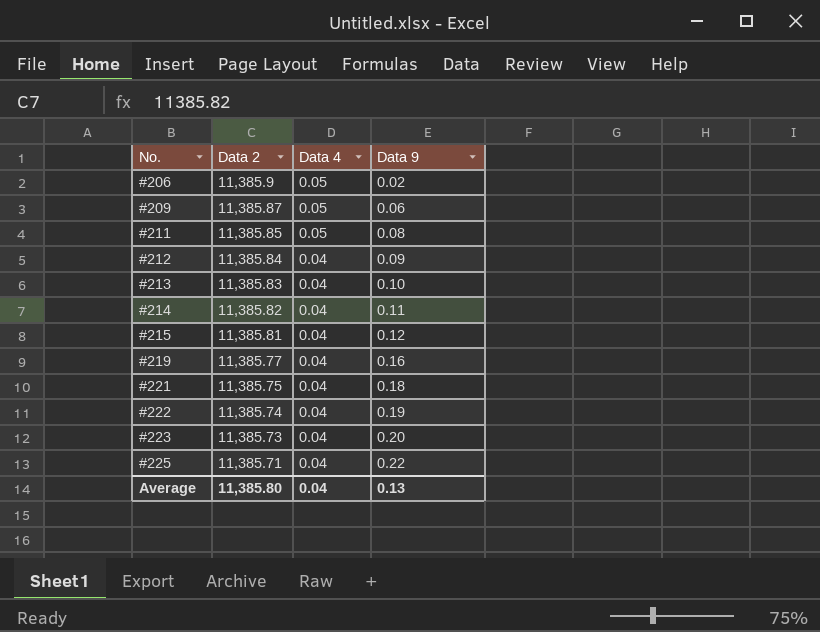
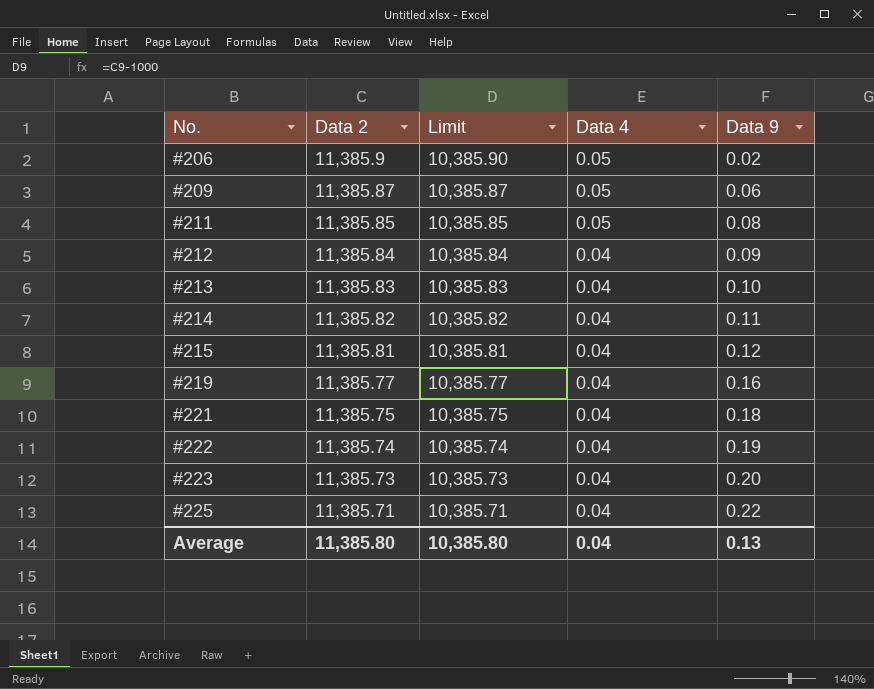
column Limit | formula: none -> [Data 2] - 1000

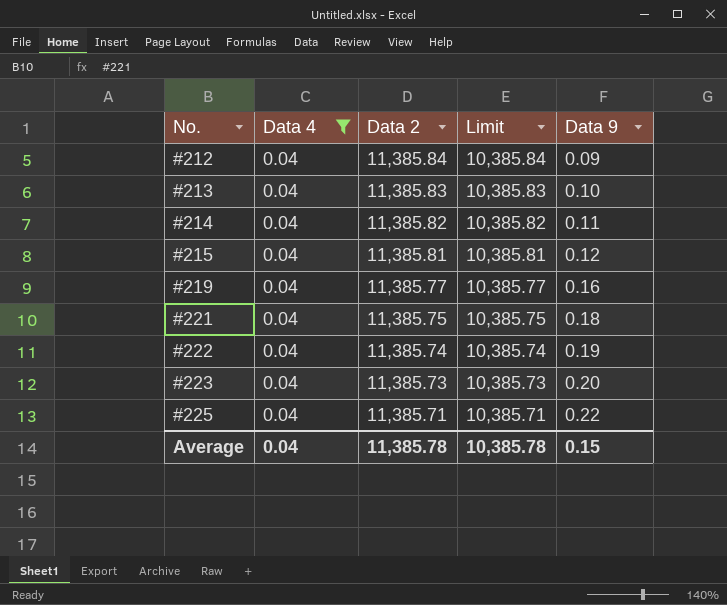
filter: none -> Data 4 = 0.04
column Data 4 | position: 4 -> 2
Average | Data 2: 11,385.80 -> 11,385.78
Average | Limit: 10,385.80 -> 10,385.78
Average | Data 9: 0.13 -> 0.15

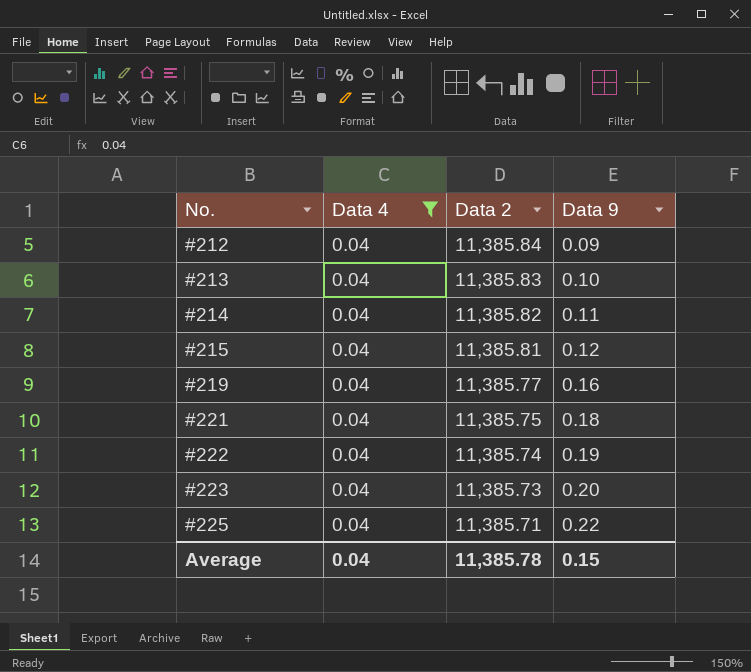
column Limit | formula: [Data 2] - 1000 -> none

